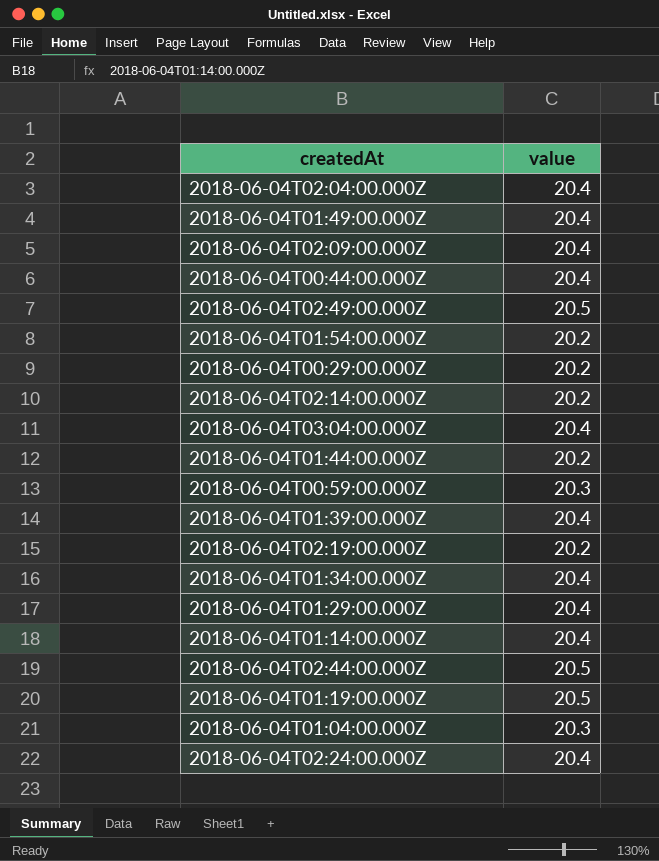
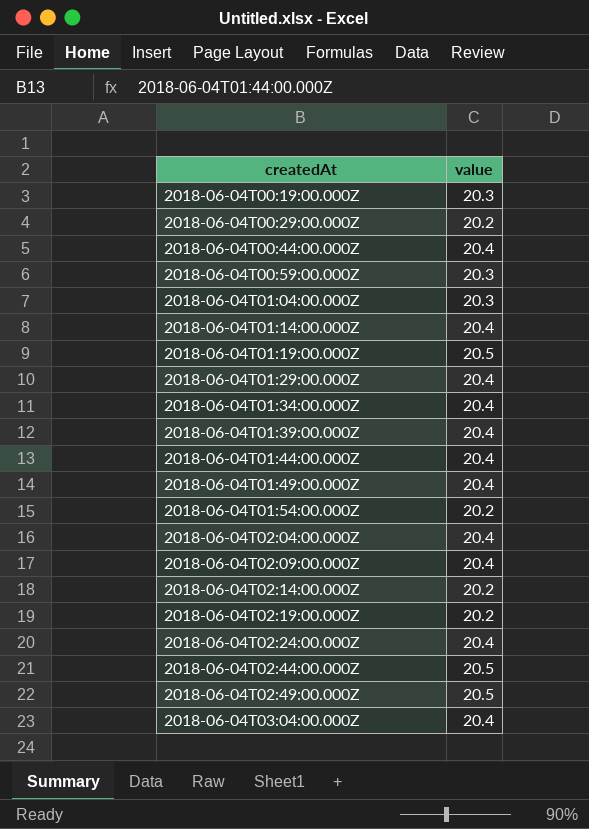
row order: none -> createdAt ascending
row 2018-06-04T00:19:00.000Z: none -> 20.3
2018-06-04T01:44:00.000Z | value: 20.2 -> 20.4

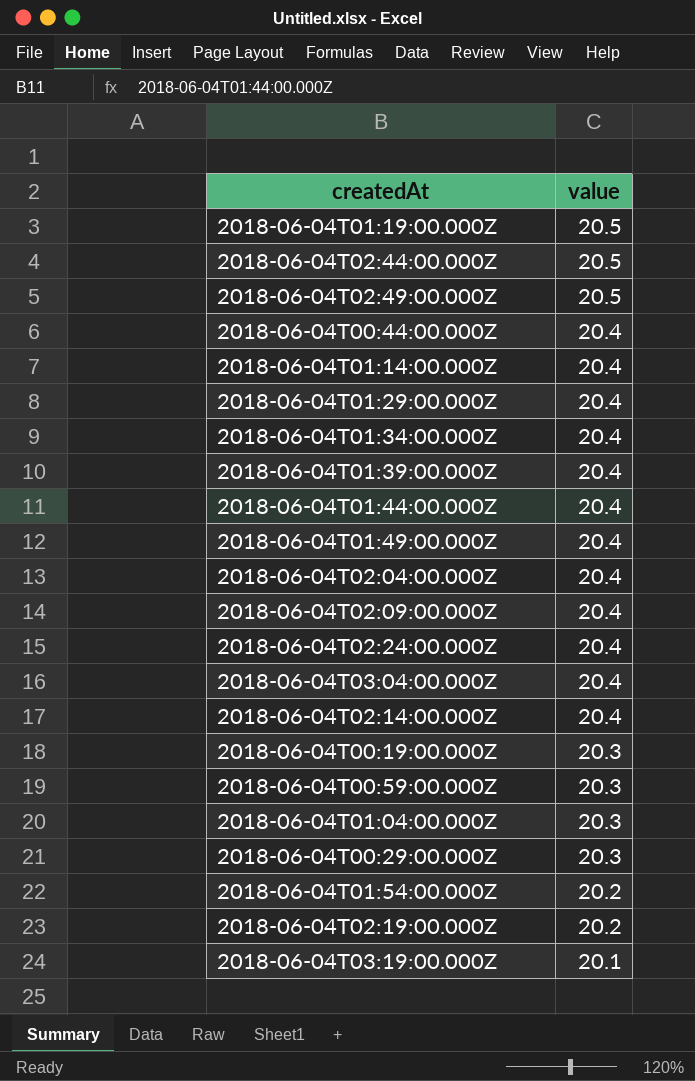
row order: createdAt ascending -> value descending
2018-06-04T02:14:00.000Z | value: 20.2 -> 20.4
2018-06-04T00:29:00.000Z | value: 20.2 -> 20.3
row 2018-06-04T03:19:00.000Z: none -> 20.1

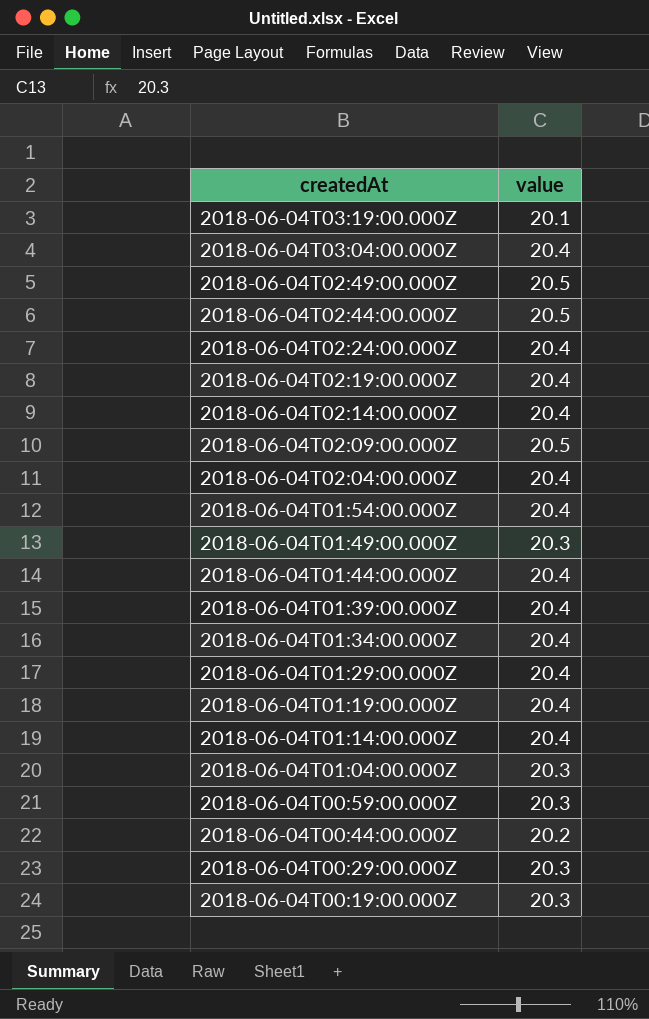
row order: value descending -> createdAt descending
2018-06-04T02:19:00.000Z | value: 20.2 -> 20.4
2018-06-04T02:09:00.000Z | value: 20.4 -> 20.5
2018-06-04T01:54:00.000Z | value: 20.2 -> 20.4
2018-06-04T01:49:00.000Z | value: 20.4 -> 20.3
2018-06-04T01:19:00.000Z | value: 20.5 -> 20.4
2018-06-04T00:44:00.000Z | value: 20.4 -> 20.2

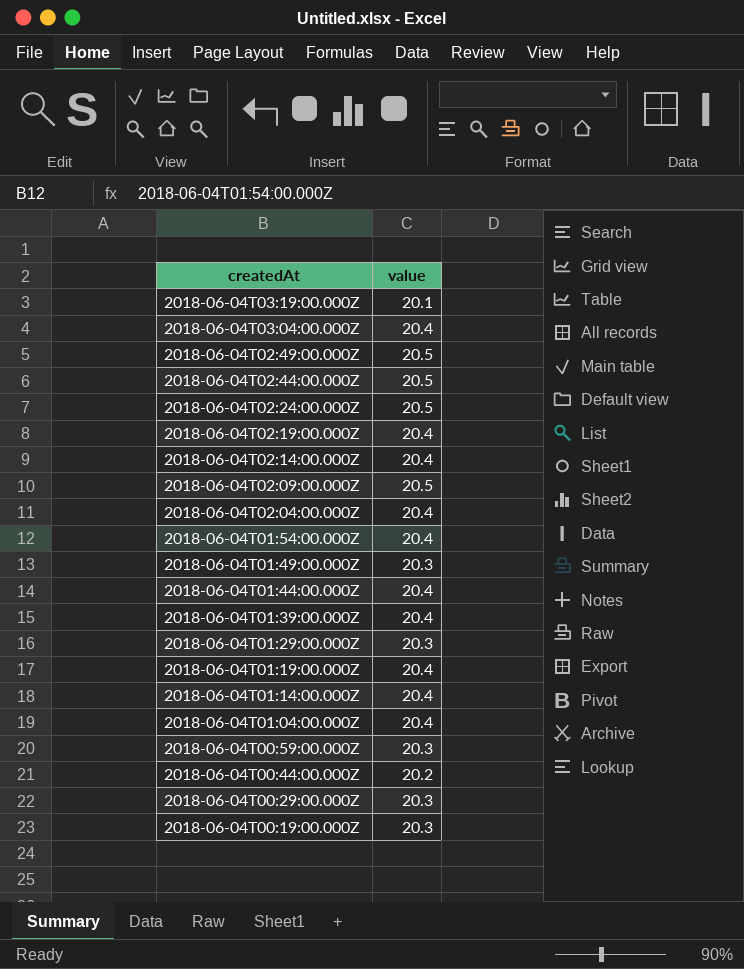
row 2018-06-04T01:34:00.000Z: 20.4 -> none
2018-06-04T02:24:00.000Z | value: 20.4 -> 20.5
2018-06-04T01:29:00.000Z | value: 20.4 -> 20.3
2018-06-04T01:04:00.000Z | value: 20.3 -> 20.4

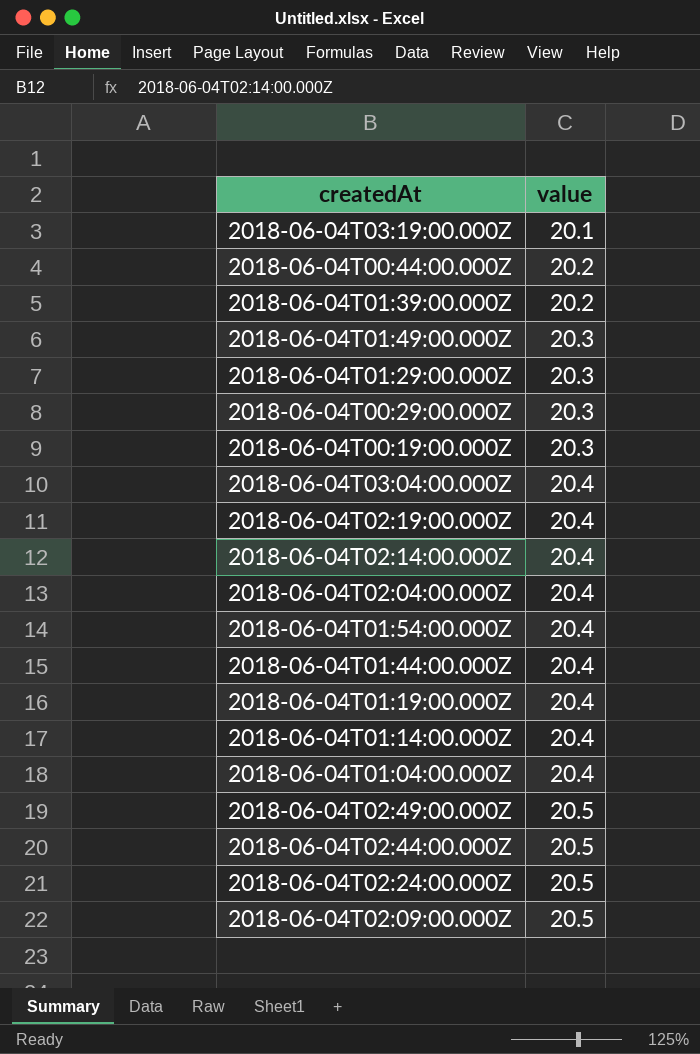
row order: createdAt descending -> value ascending
row 2018-06-04T00:59:00.000Z: 20.3 -> none
2018-06-04T01:39:00.000Z | value: 20.4 -> 20.2

